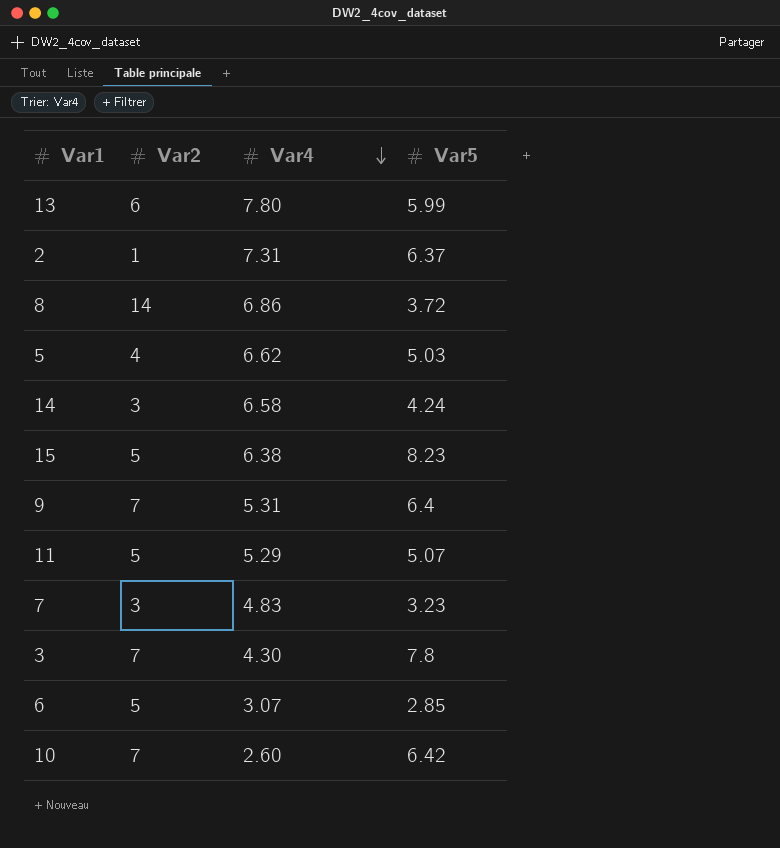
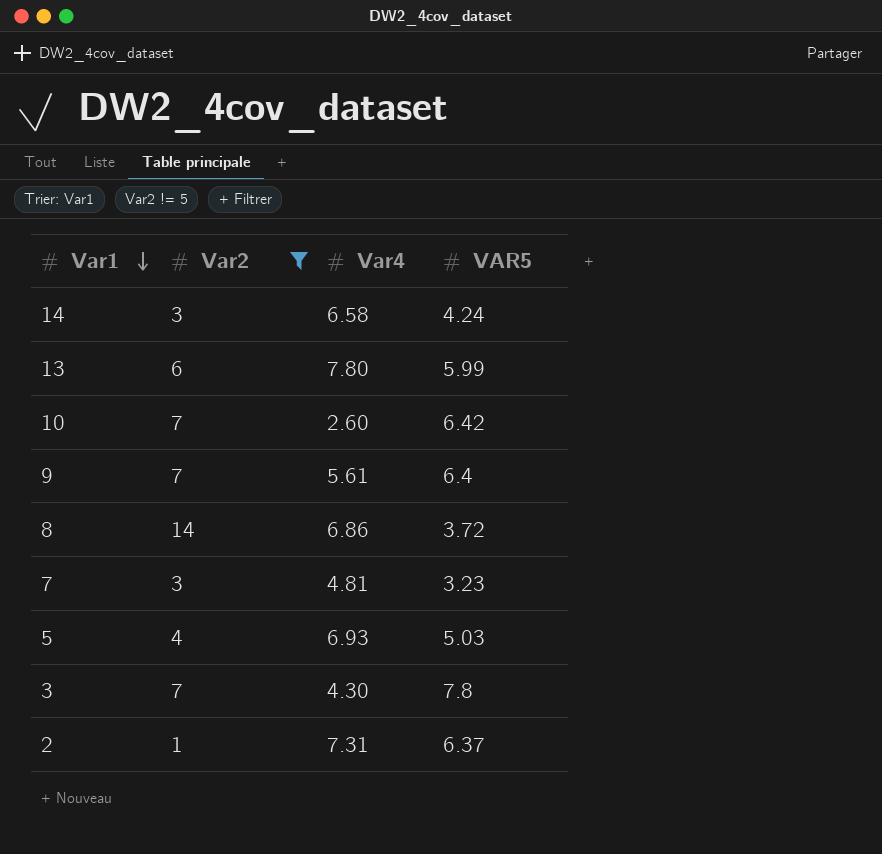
filter: none -> Var2 != 5
row order: Var4 descending -> Var1 descending
column name: Var5 -> VAR5
9 | Var4: 5.31 -> 5.61
7 | Var4: 4.83 -> 4.81
5 | Var4: 6.62 -> 6.93

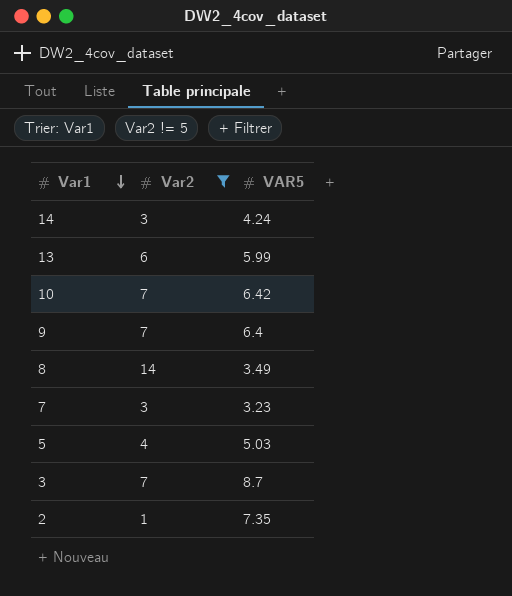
column Var4 | position: 3 -> none
8 | VAR5: 3.72 -> 3.49
3 | VAR5: 7.8 -> 8.7
2 | VAR5: 6.37 -> 7.35

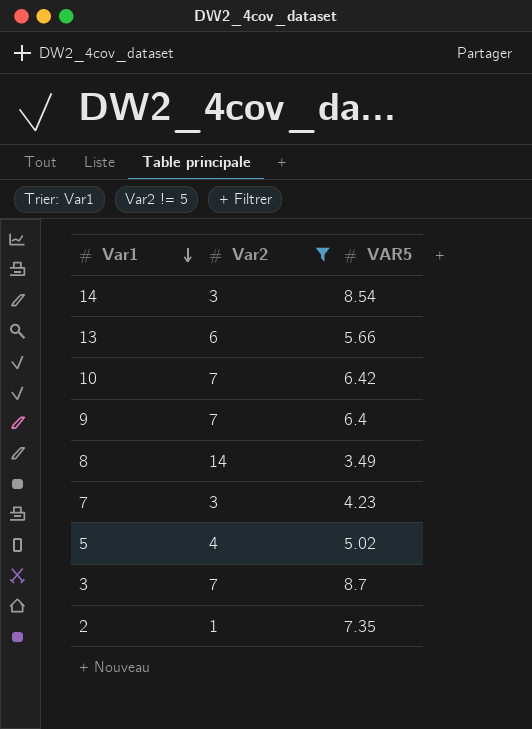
14 | VAR5: 4.24 -> 8.54
13 | VAR5: 5.99 -> 5.66
7 | VAR5: 3.23 -> 4.23
5 | VAR5: 5.03 -> 5.02

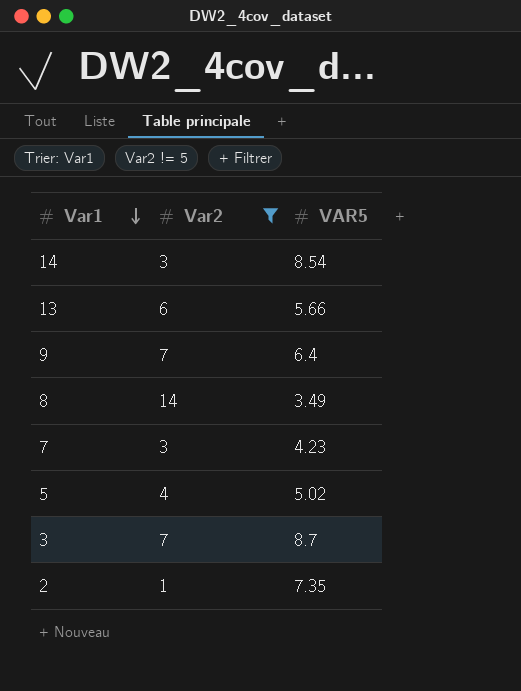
row 10: 7 | 6.42 -> none

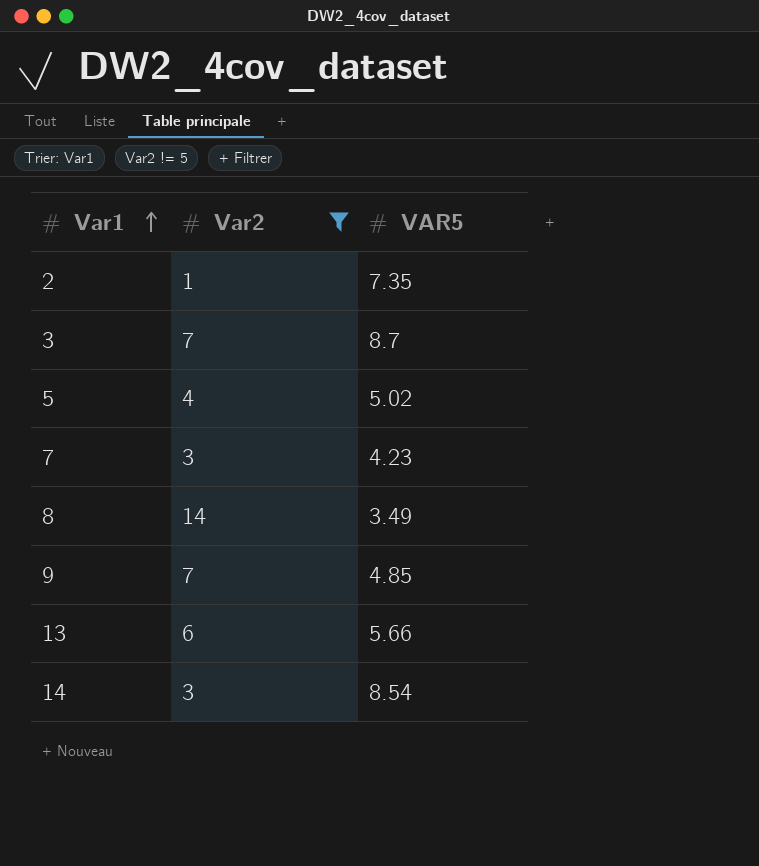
row order: Var1 descending -> Var1 ascending
9 | VAR5: 6.4 -> 4.85

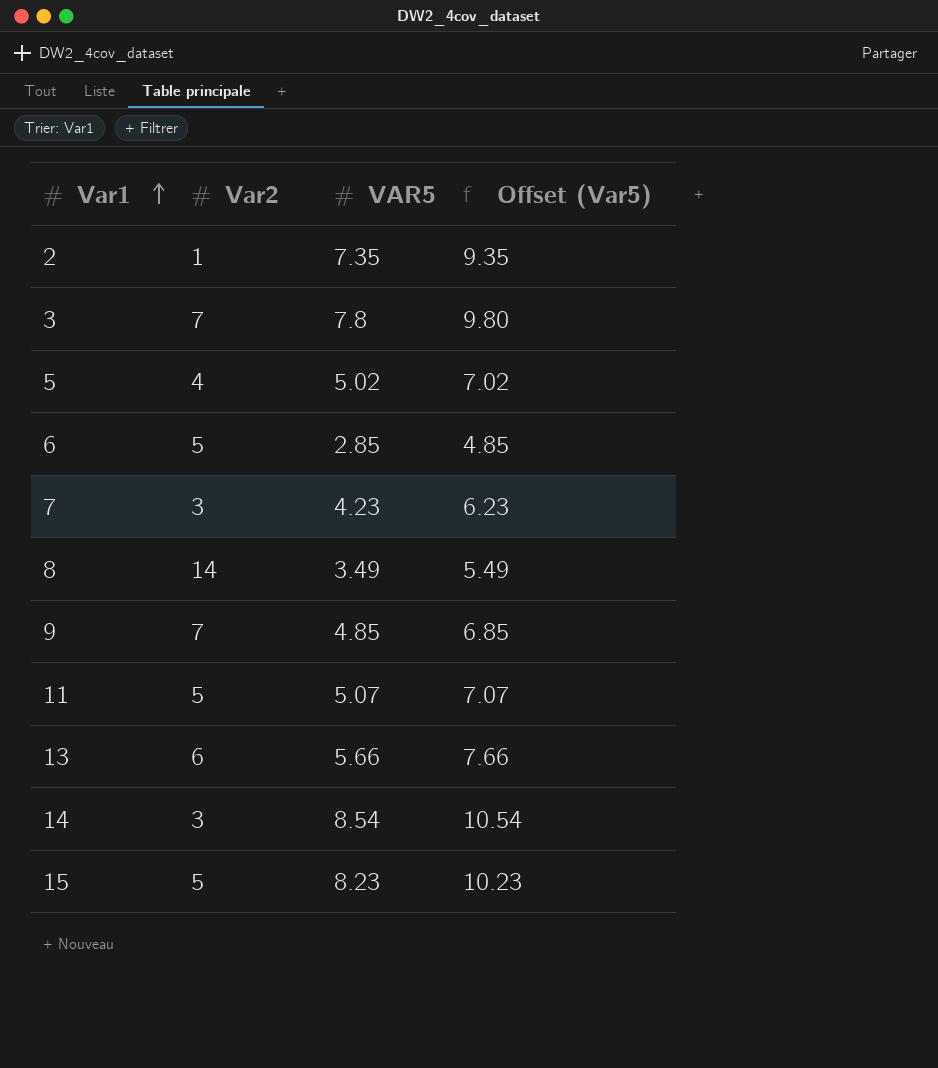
filter: Var2 != 5 -> none
column Offset (Var5) | formula: none -> [VAR5] + 2
3 | VAR5: 8.7 -> 7.8

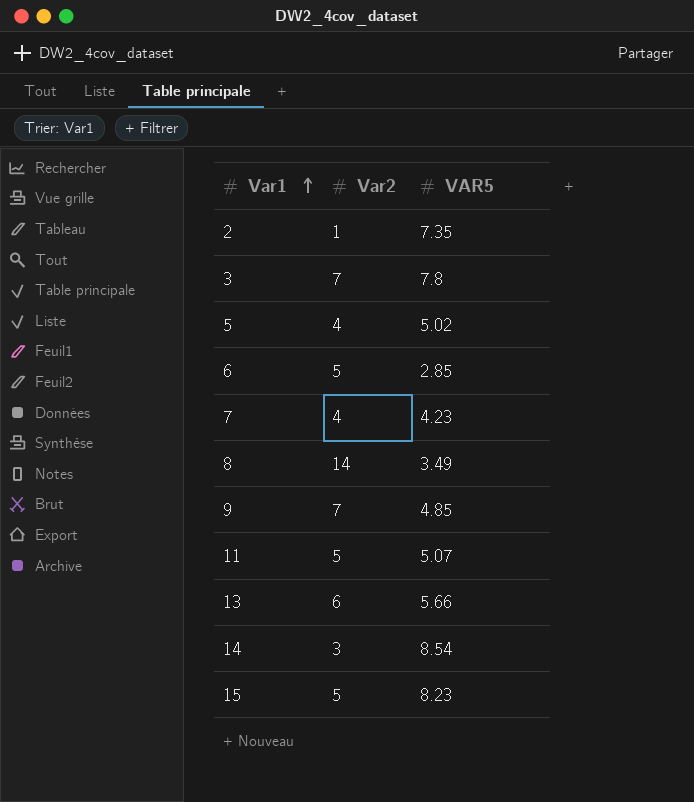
column Offset (Var5) | formula: [VAR5] + 2 -> none
7 | Var2: 3 -> 4

